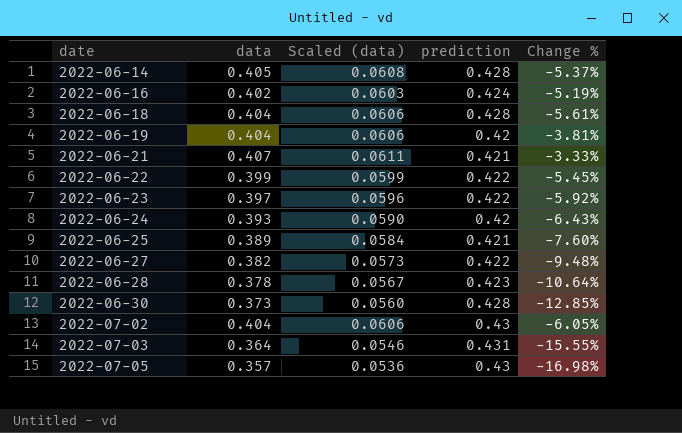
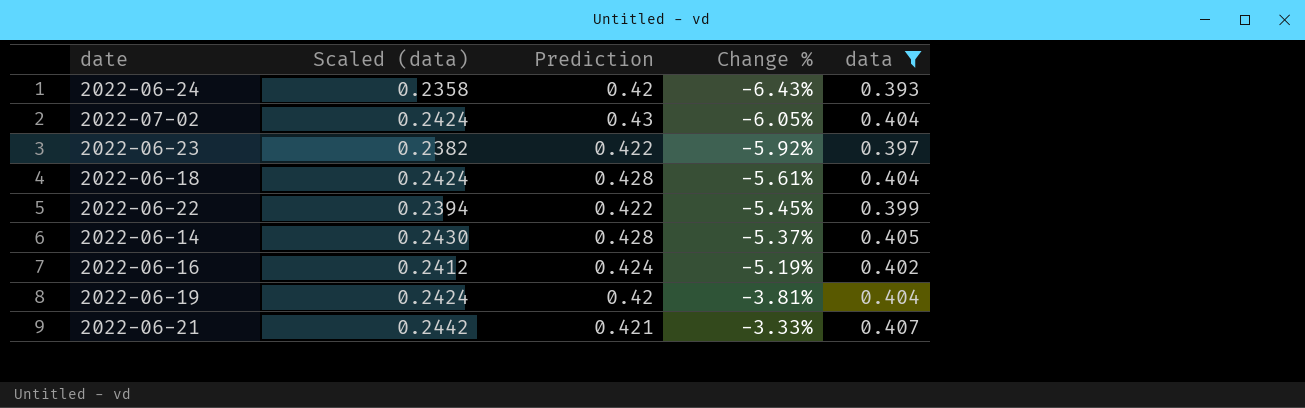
filter: none -> data >= 0.393
row order: date ascending -> Change % ascending
column Scaled (data) | formula: [data] * 0.15 -> [data] * 0.6
column name: prediction -> Prediction
column data | position: 2 -> 5

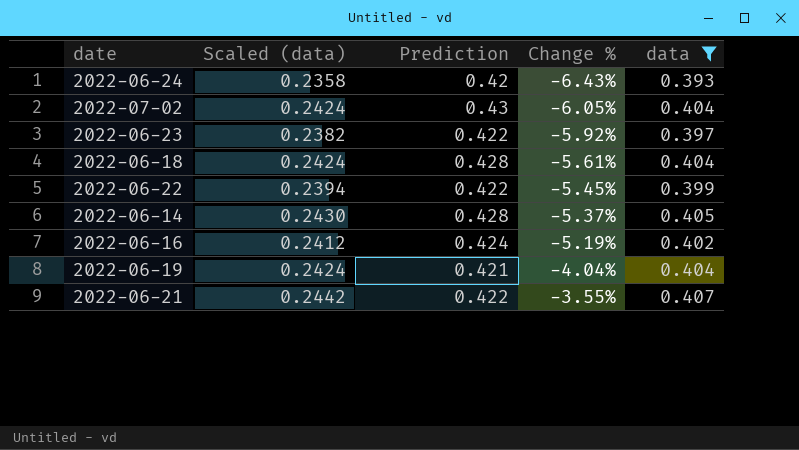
2022-06-19 | Prediction: 0.42 -> 0.421
2022-06-19 | Change %: -3.81% -> -4.04%
2022-06-21 | Prediction: 0.421 -> 0.422
2022-06-21 | Change %: -3.33% -> -3.55%

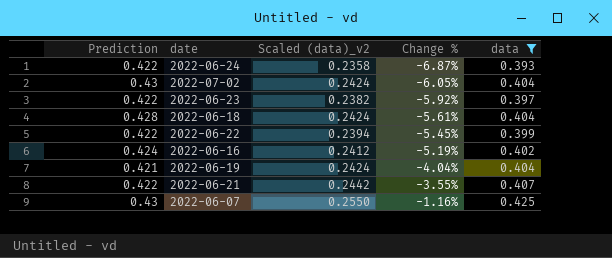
column Prediction | position: 3 -> 1
column name: Scaled (data) -> Scaled (data)_v2
row 2022-06-14: 0.2430 | 0.428 | -5.37% | 0.405 -> none
2022-06-24 | Prediction: 0.42 -> 0.422
2022-06-24 | Change %: -6.43% -> -6.87%
row 2022-06-07: none -> 0.43 | 0.2550 | -1.16% | 0.425

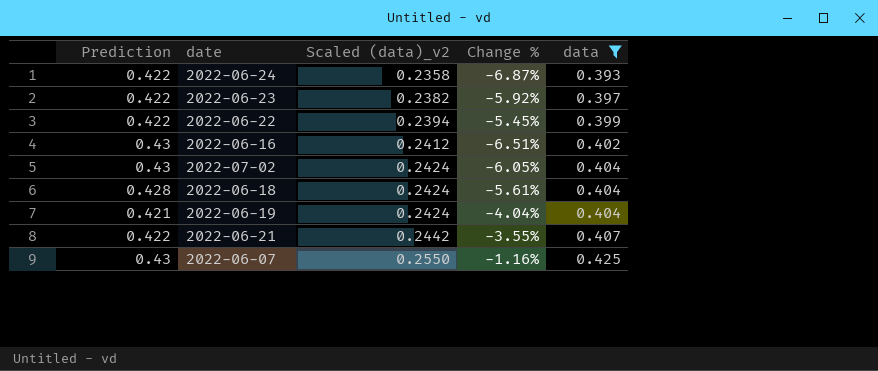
row order: Change % ascending -> Scaled (data)_v2 ascending
2022-06-16 | Prediction: 0.424 -> 0.43
2022-06-16 | Change %: -5.19% -> -6.51%

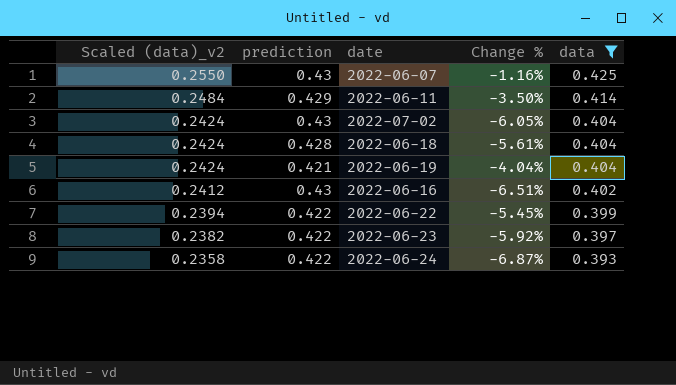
row order: Scaled (data)_v2 ascending -> Scaled (data)_v2 descending
column Scaled (data)_v2 | position: 3 -> 1
column name: Prediction -> prediction
row 2022-06-21: 0.422 | 0.2442 | -3.55% | 0.407 -> none
row 2022-06-11: none -> 0.2484 | 0.429 | -3.50% | 0.414

